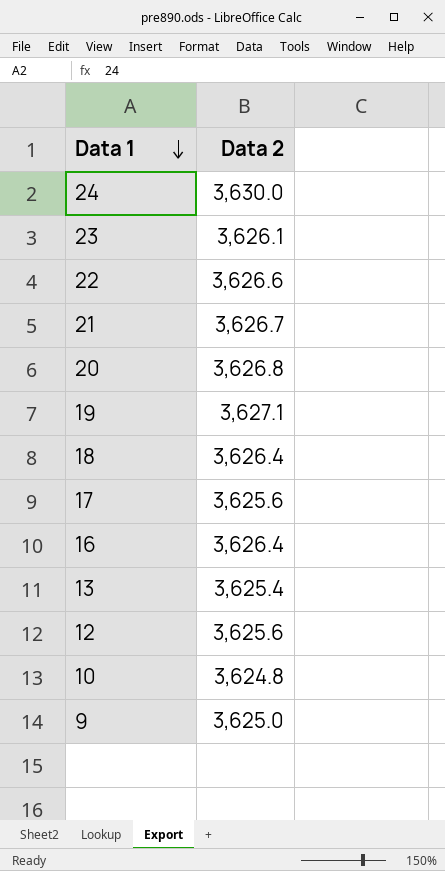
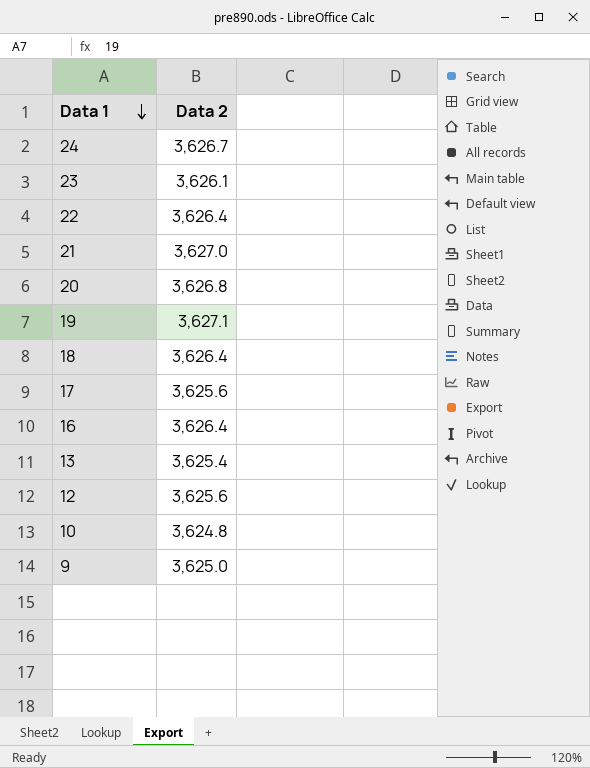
24 | Data 2: 3,630.0 -> 3,626.7
22 | Data 2: 3,626.6 -> 3,626.4
21 | Data 2: 3,626.7 -> 3,627.0

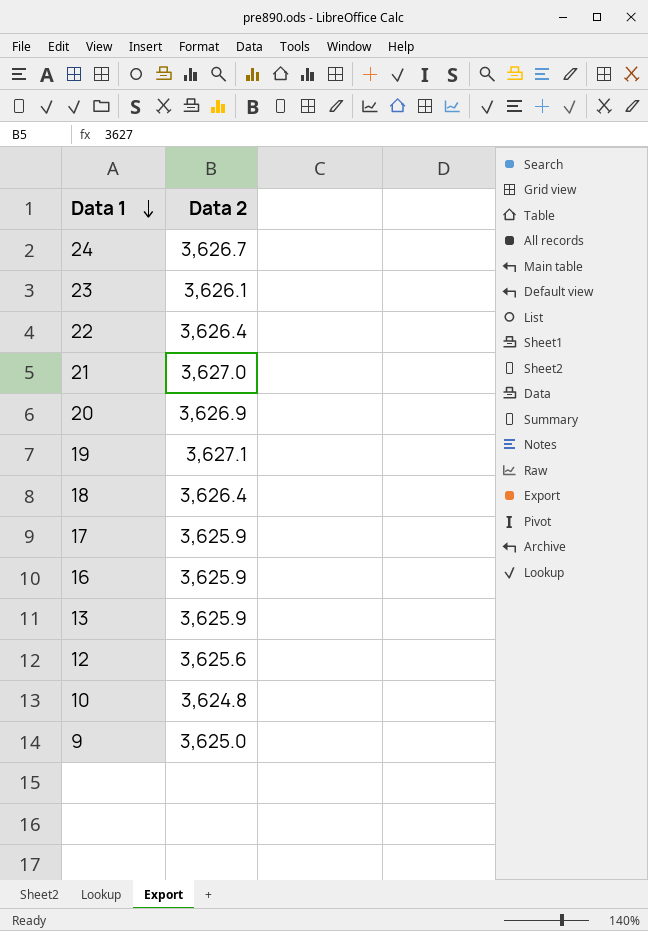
20 | Data 2: 3,626.8 -> 3,626.9
17 | Data 2: 3,625.6 -> 3,625.9
16 | Data 2: 3,626.4 -> 3,625.9
13 | Data 2: 3,625.4 -> 3,625.9

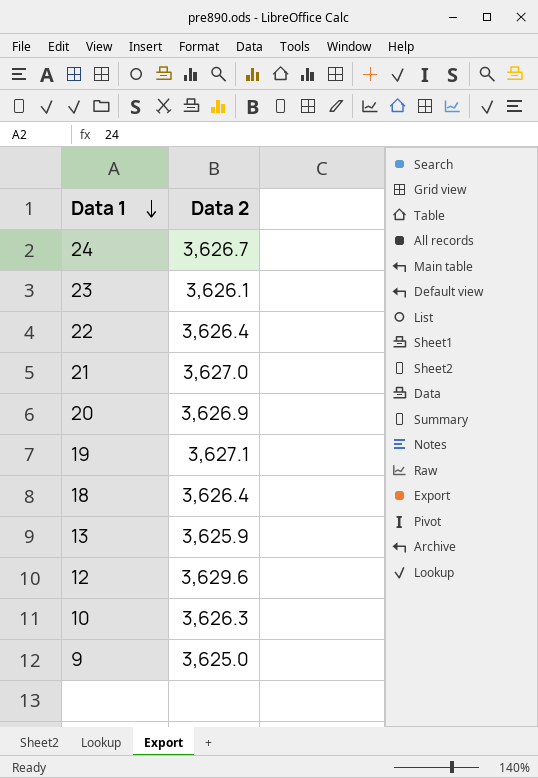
row 17: 3,625.9 -> none
row 16: 3,625.9 -> none
12 | Data 2: 3,625.6 -> 3,629.6
10 | Data 2: 3,624.8 -> 3,626.3

